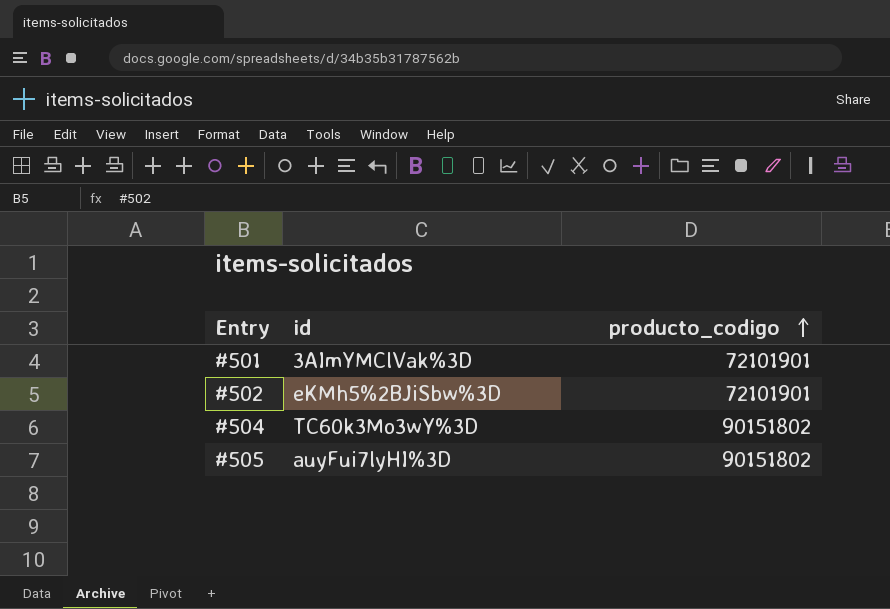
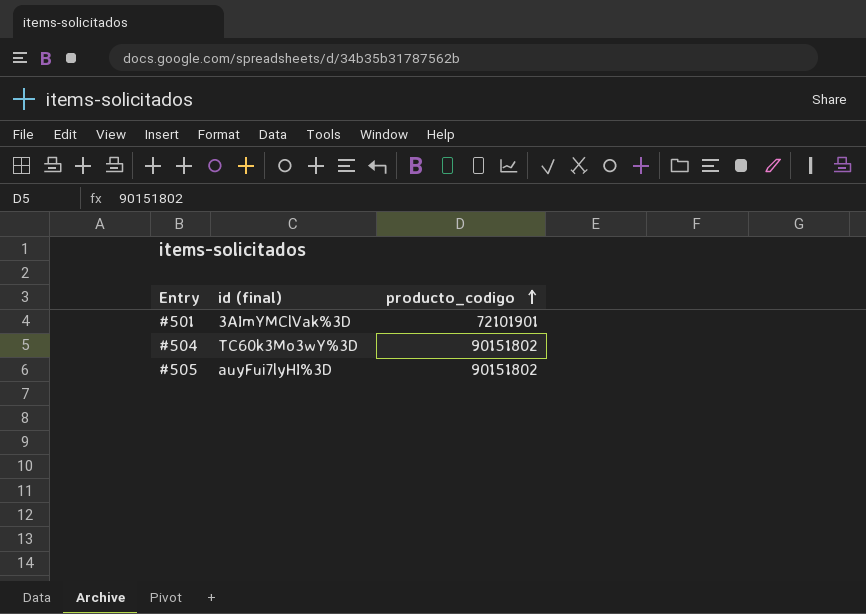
column name: id -> id (final)
row #502: eKMh5%2BJiSbw%3D | 72101901 -> none

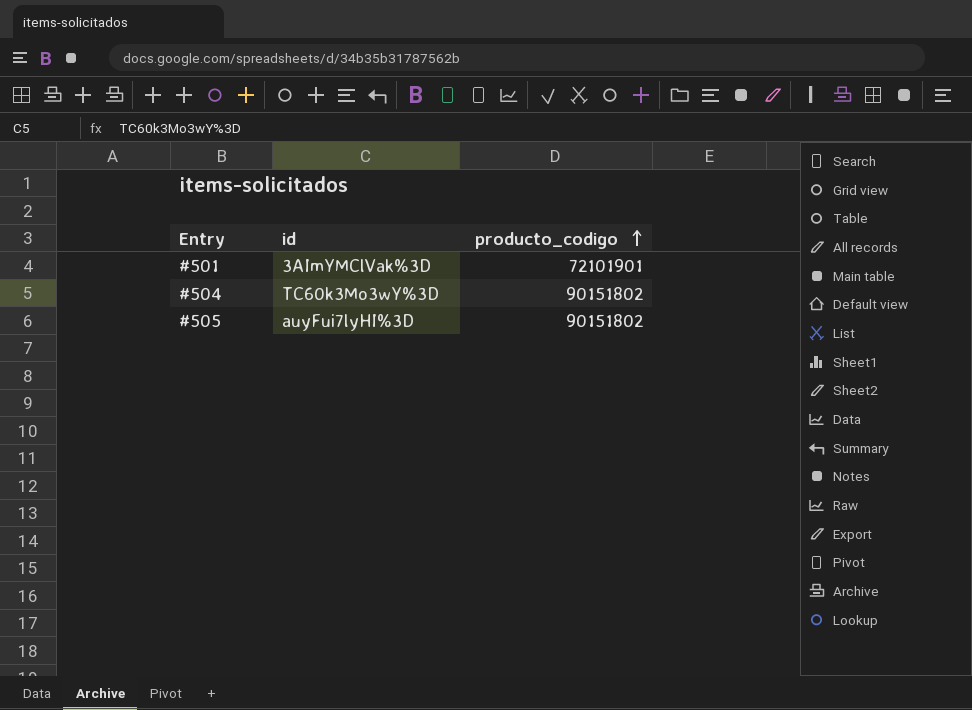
column name: id (final) -> id

